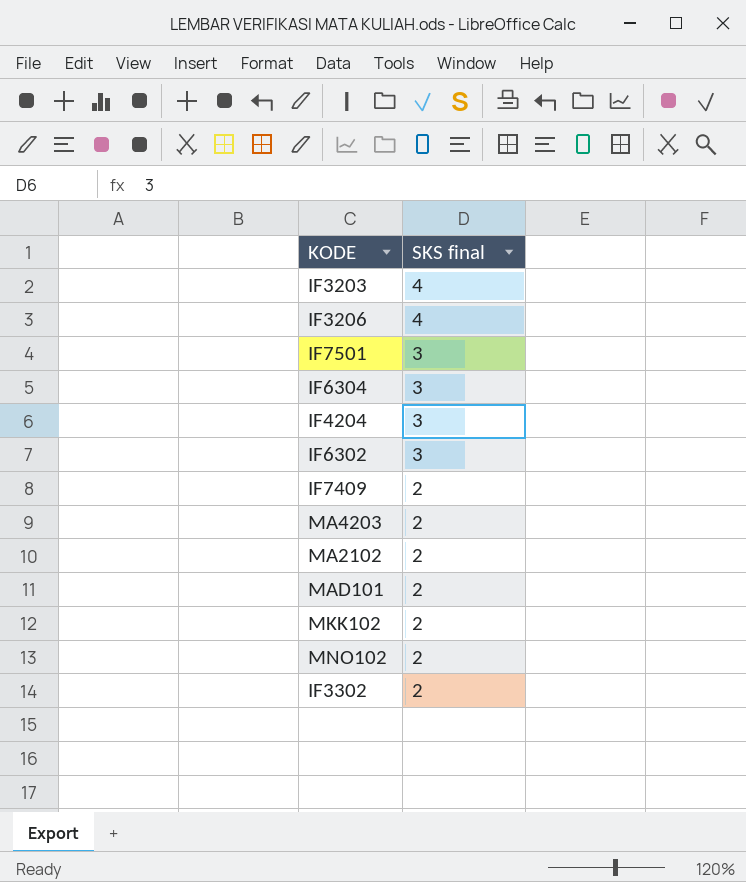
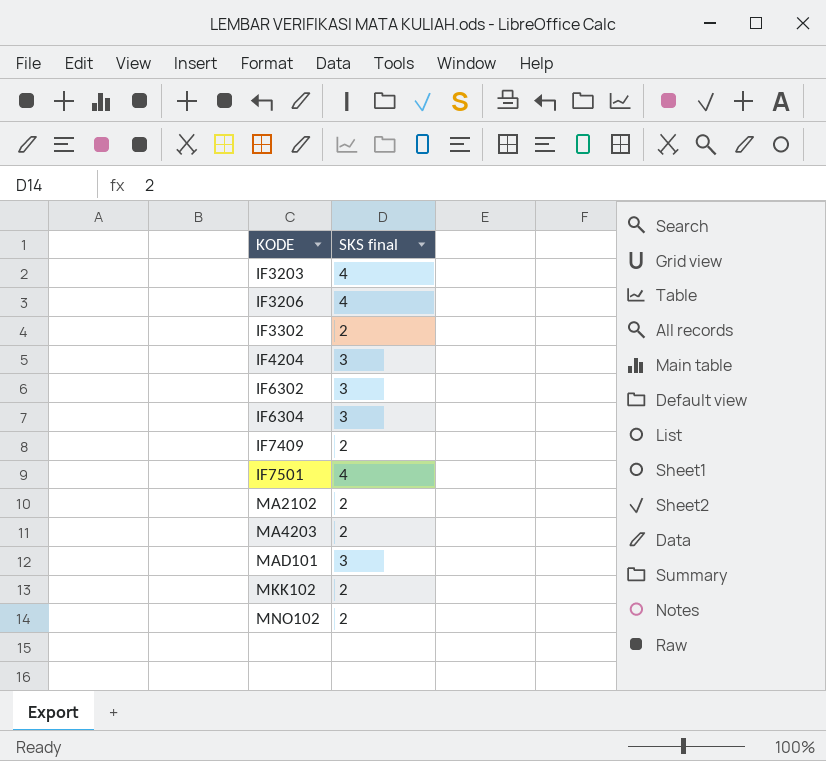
row order: SKS final descending -> KODE ascending
IF7501 | SKS final: 3 -> 4
MAD101 | SKS final: 2 -> 3

